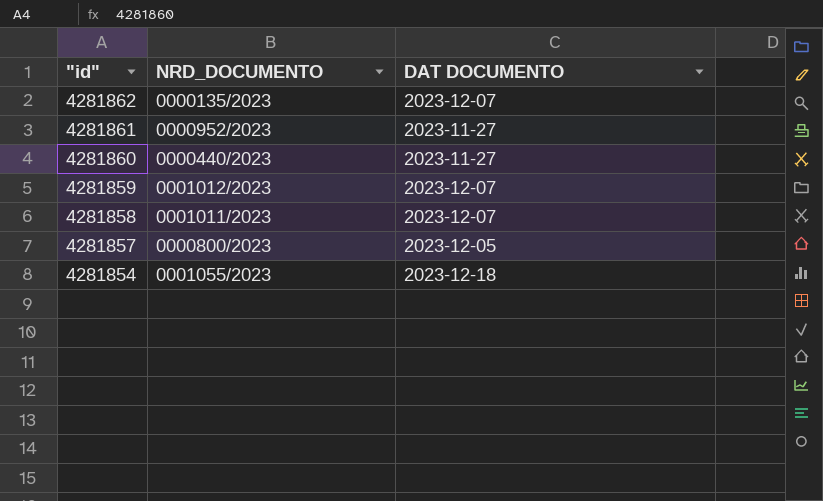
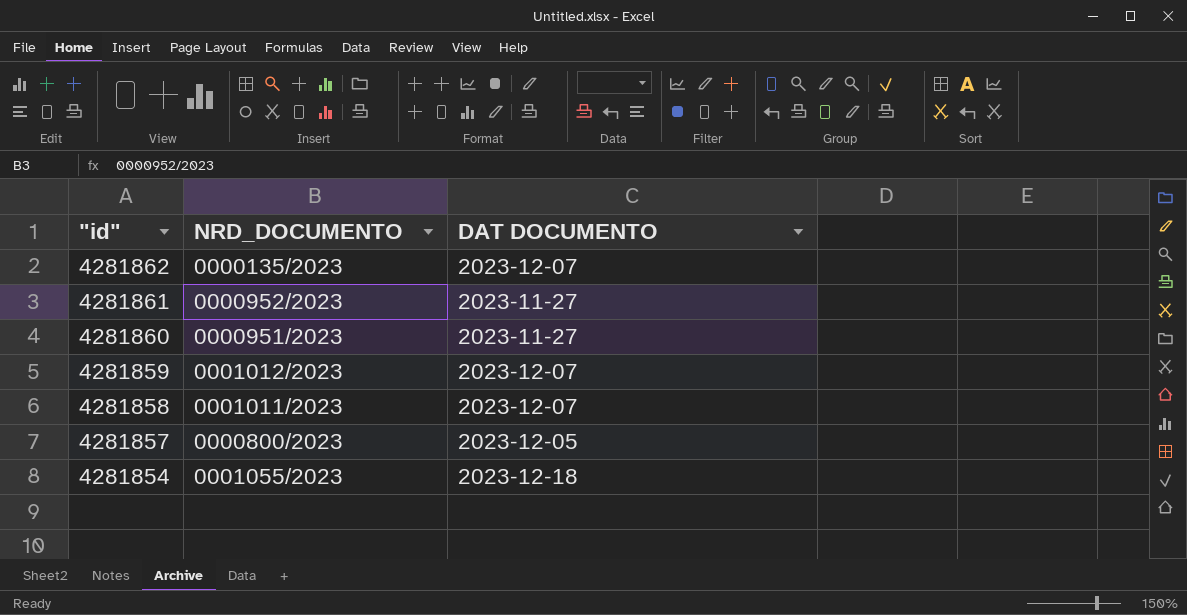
4281860 | NRD_DOCUMENTO: 0000440/2023 -> 0000951/2023

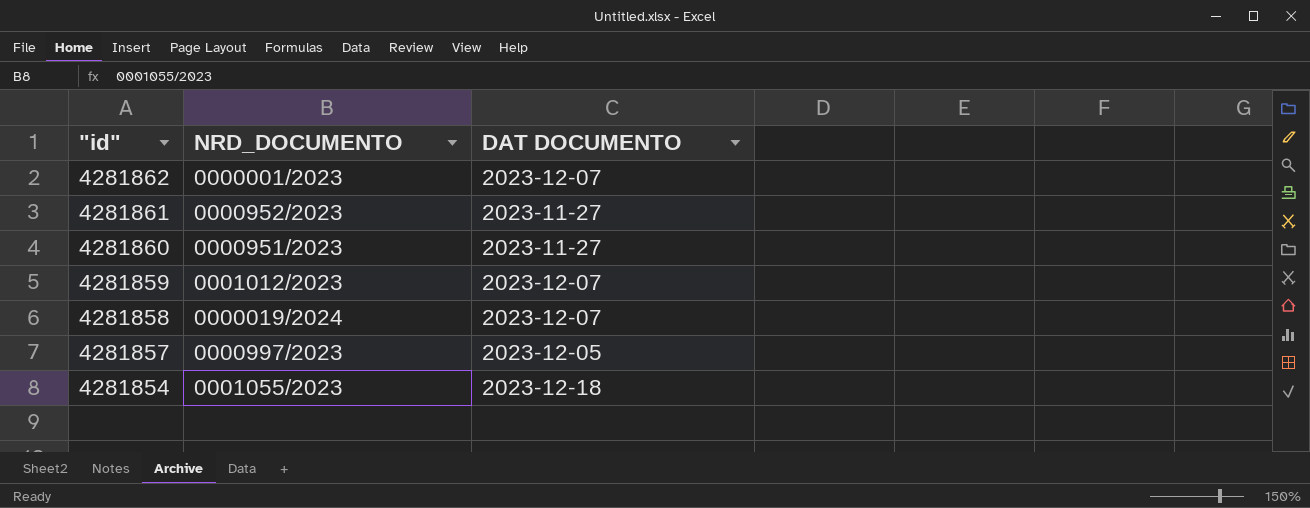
4281862 | NRD_DOCUMENTO: 0000135/2023 -> 0000001/2023
4281858 | NRD_DOCUMENTO: 0001011/2023 -> 0000019/2024
4281857 | NRD_DOCUMENTO: 0000800/2023 -> 0000997/2023

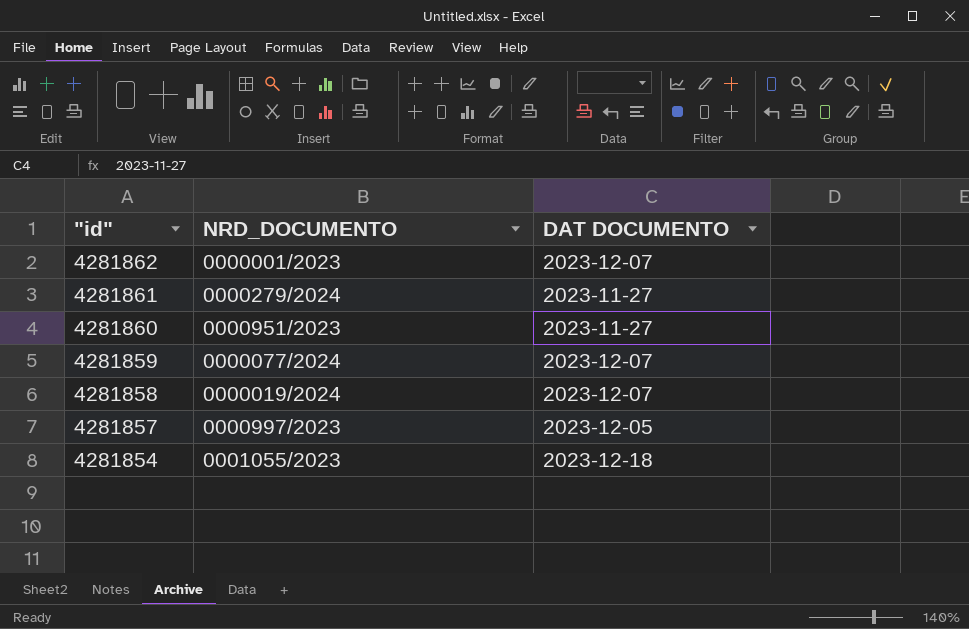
4281861 | NRD_DOCUMENTO: 0000952/2023 -> 0000279/2024
4281859 | NRD_DOCUMENTO: 0001012/2023 -> 0000077/2024

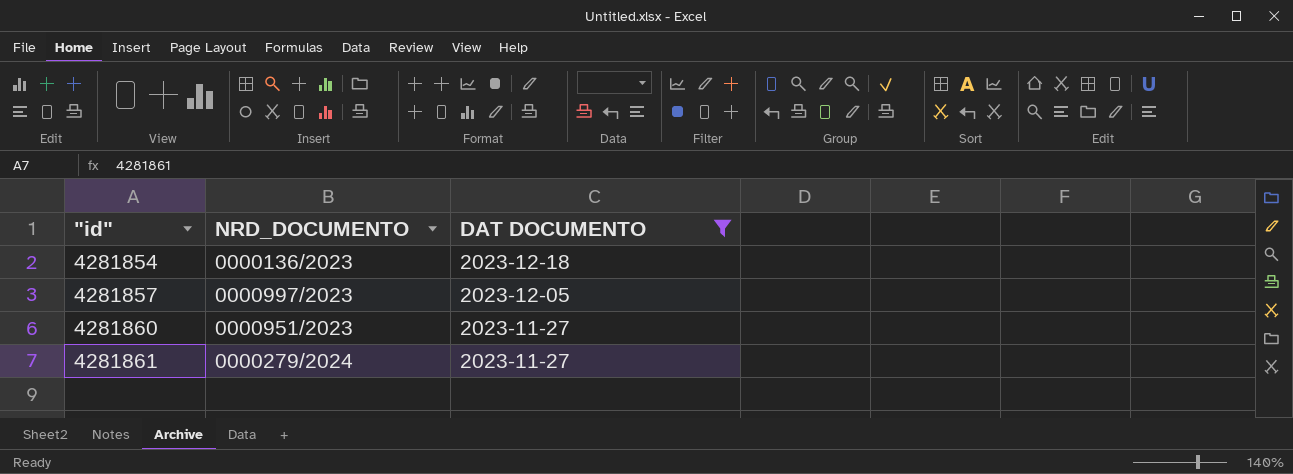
filter: none -> DAT DOCUMENTO != 2023-12-07
row order: "id" descending -> "id" ascending
4281854 | NRD_DOCUMENTO: 0001055/2023 -> 0000136/2023

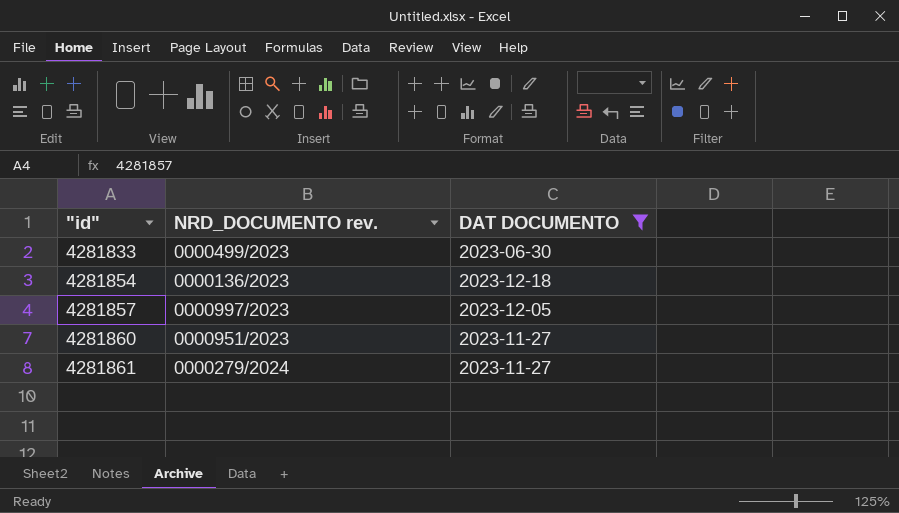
column name: NRD_DOCUMENTO -> NRD_DOCUMENTO rev.
row 4281833: none -> 0000499/2023 | 2023-06-30

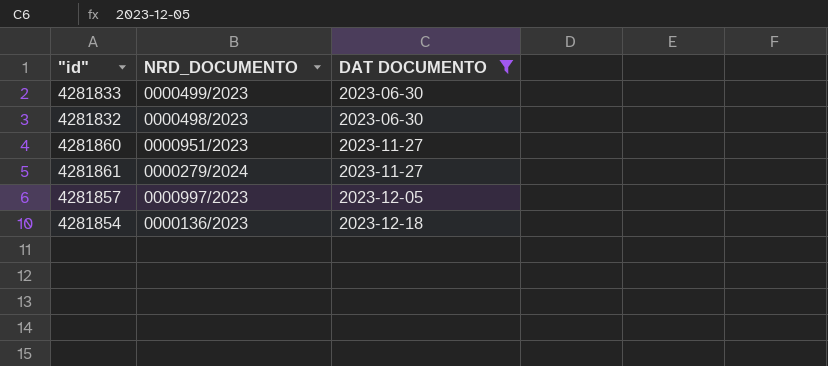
row order: "id" ascending -> DAT DOCUMENTO ascending
column name: NRD_DOCUMENTO rev. -> NRD_DOCUMENTO
row 4281832: none -> 0000498/2023 | 2023-06-30

